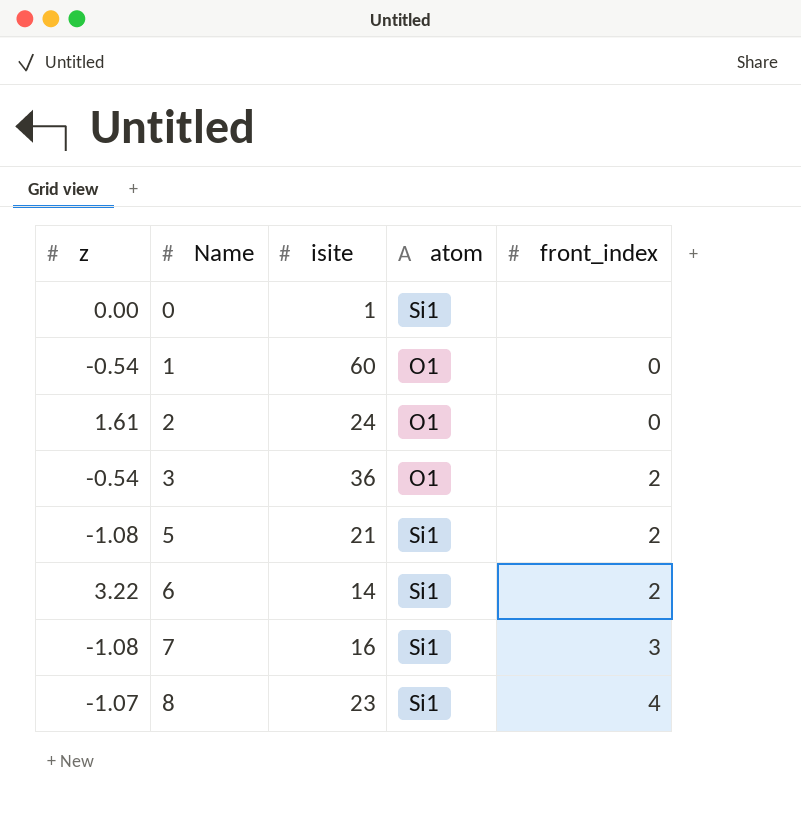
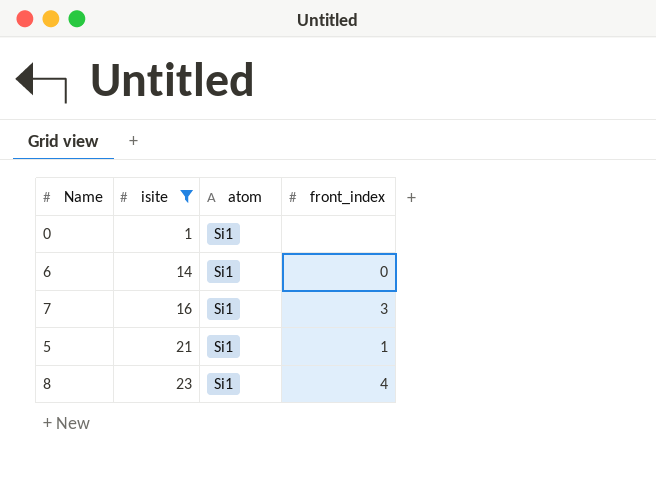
filter: none -> isite <= 23
row order: Name ascending -> isite ascending
column z | position: 1 -> none
6 | front_index: 2 -> 0
5 | front_index: 2 -> 1

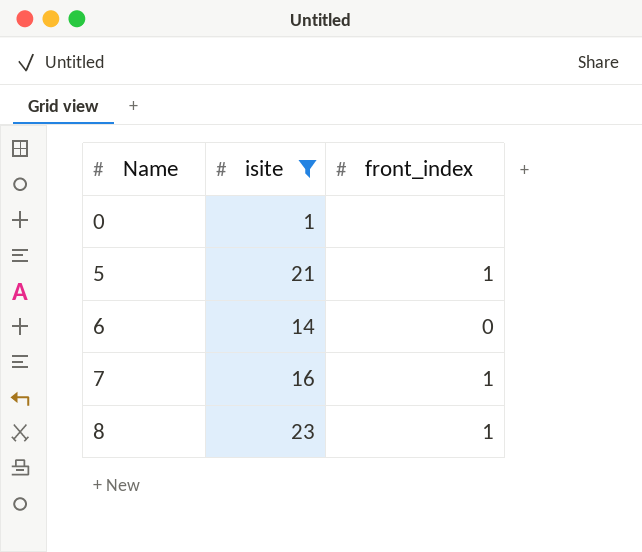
row order: isite ascending -> Name ascending
column atom | position: 3 -> none
7 | front_index: 3 -> 1
8 | front_index: 4 -> 1

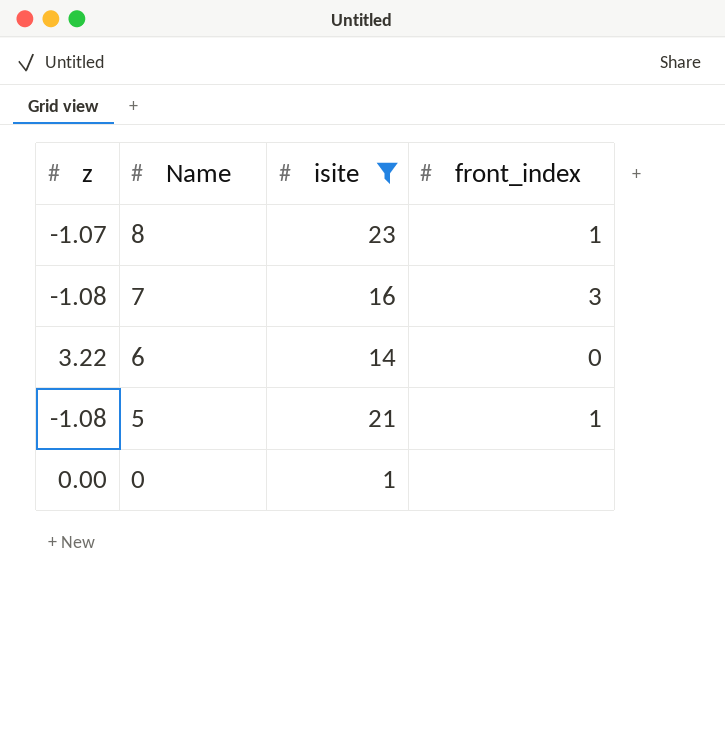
row order: Name ascending -> Name descending
column z | position: none -> 1
7 | front_index: 1 -> 3

